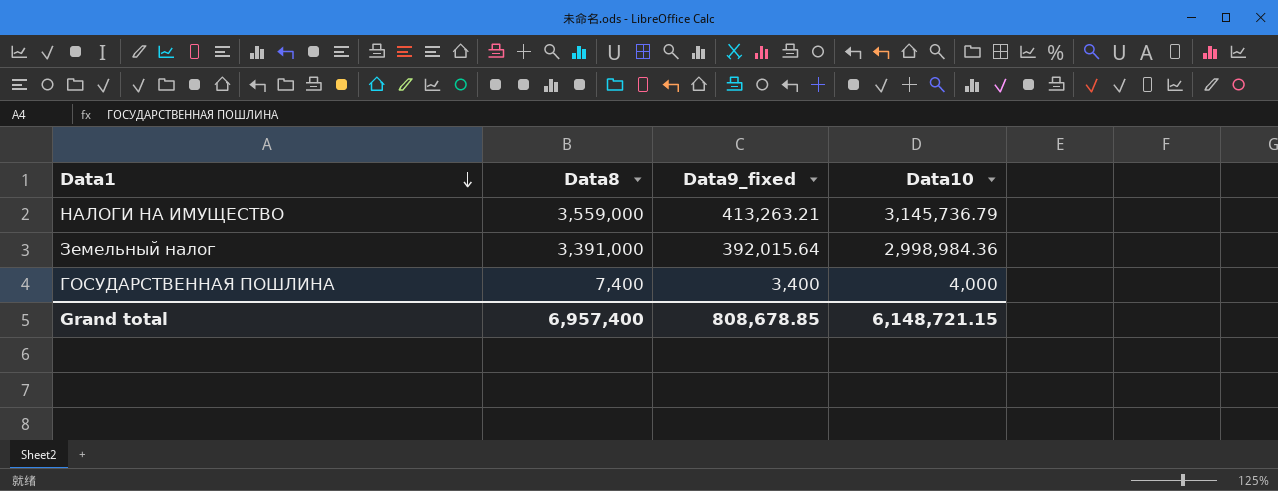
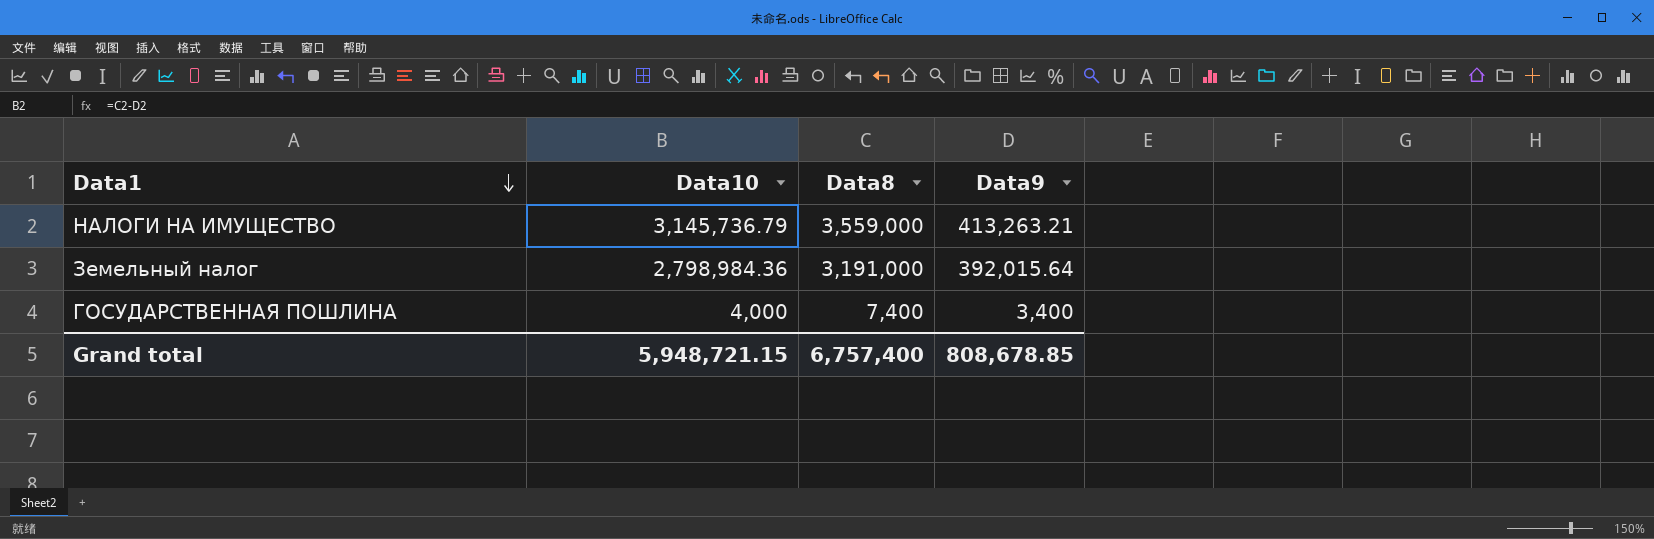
column Data10 | position: 4 -> 2
column name: Data9_fixed -> Data9
Земельный налог | Data10: 2,998,984.36 -> 2,798,984.36
Земельный налог | Data8: 3,391,000 -> 3,191,000
Grand total | Data10: 6,148,721.15 -> 5,948,721.15
Grand total | Data8: 6,957,400 -> 6,757,400

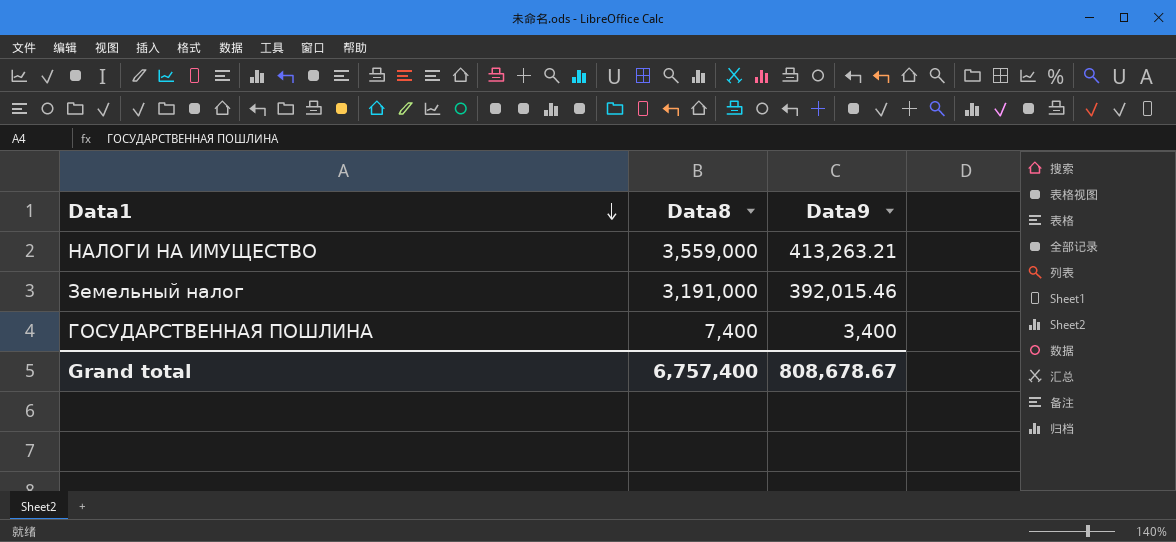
column Data10 | formula: [Data8] - [Data9] -> none
Земельный налог | Data9: 392,015.64 -> 392,015.46
Grand total | Data9: 808,678.85 -> 808,678.67

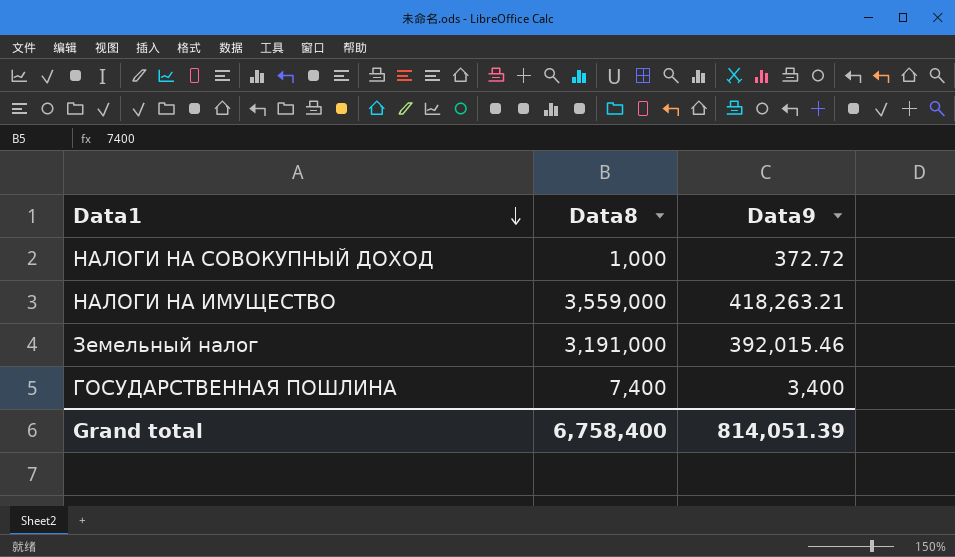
row НАЛОГИ НА СОВОКУПНЫЙ ДОХОД: none -> 1,000 | 372.72
НАЛОГИ НА ИМУЩЕСТВО | Data9: 413,263.21 -> 418,263.21
Grand total | Data8: 6,757,400 -> 6,758,400
Grand total | Data9: 808,678.67 -> 814,051.39

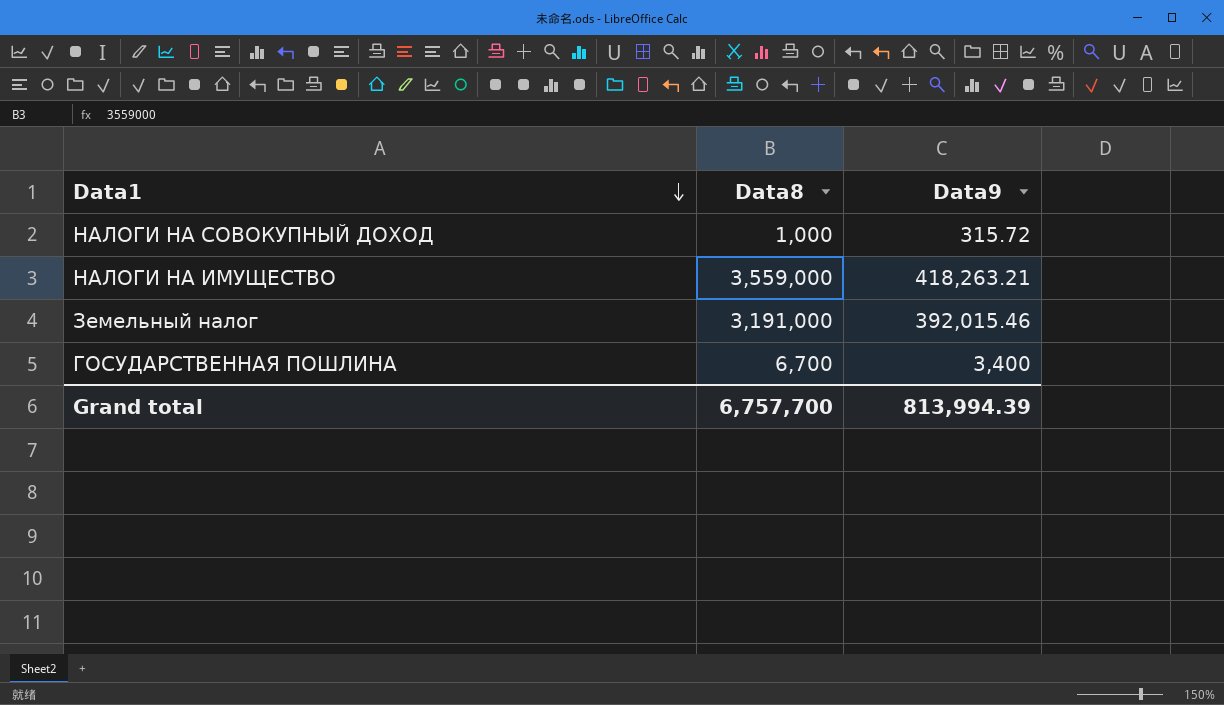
НАЛОГИ НА СОВОКУПНЫЙ ДОХОД | Data9: 372.72 -> 315.72
ГОСУДАРСТВЕННАЯ ПОШЛИНА | Data8: 7,400 -> 6,700
Grand total | Data8: 6,758,400 -> 6,757,700
Grand total | Data9: 814,051.39 -> 813,994.39

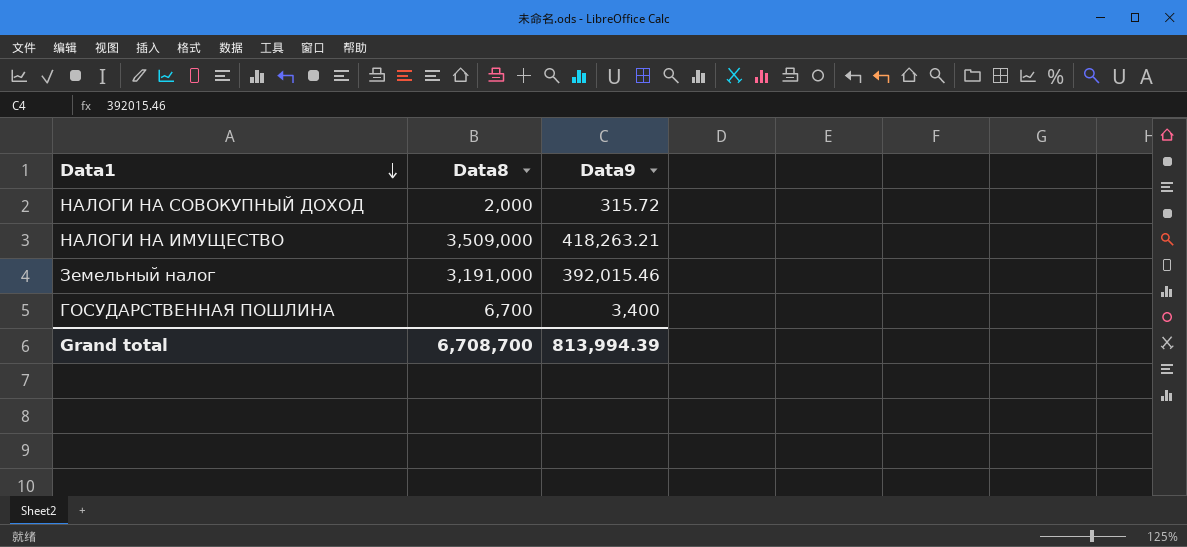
НАЛОГИ НА СОВОКУПНЫЙ ДОХОД | Data8: 1,000 -> 2,000
НАЛОГИ НА ИМУЩЕСТВО | Data8: 3,559,000 -> 3,509,000
Grand total | Data8: 6,757,700 -> 6,708,700

